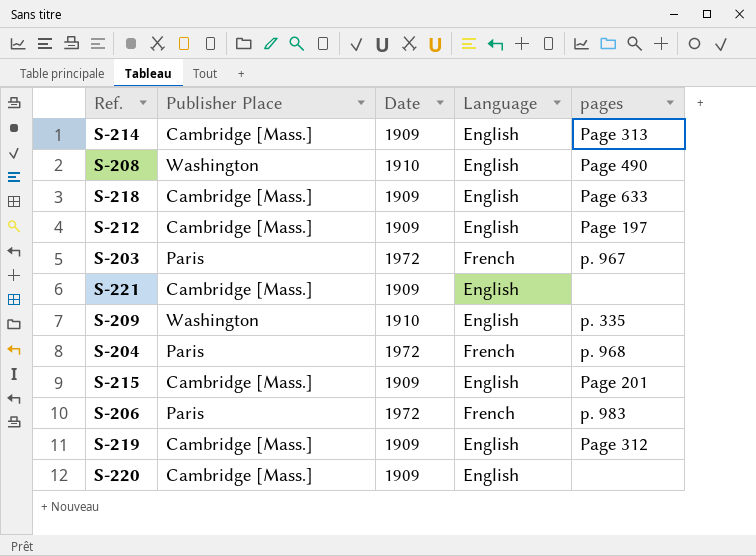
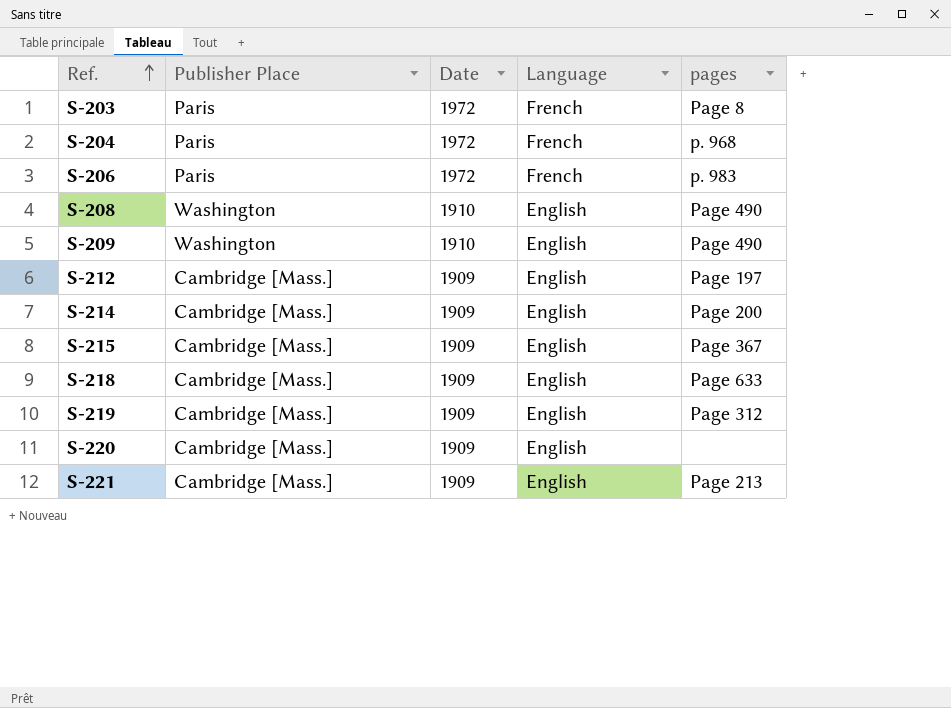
row order: none -> Ref. ascending
S-203 | pages: p. 967 -> Page 8
S-209 | pages: p. 335 -> Page 490
S-214 | pages: Page 313 -> Page 200
S-215 | pages: Page 201 -> Page 367
S-221 | pages: none -> Page 213

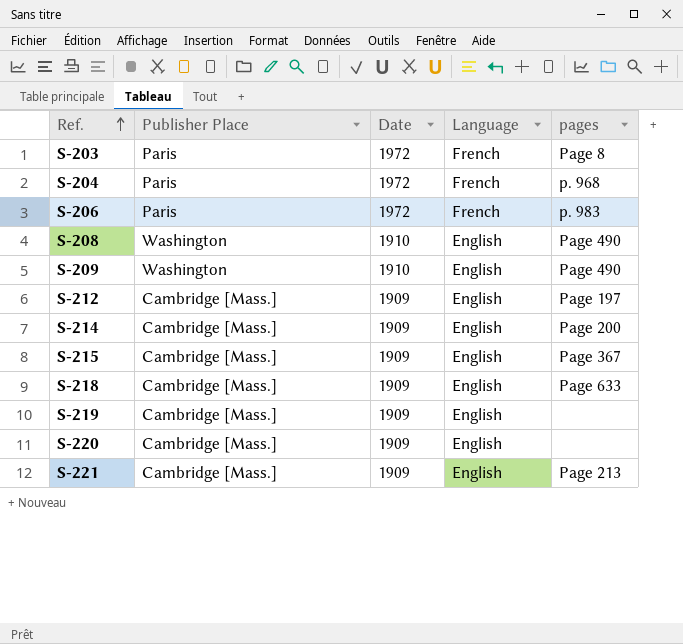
S-219 | pages: Page 312 -> none

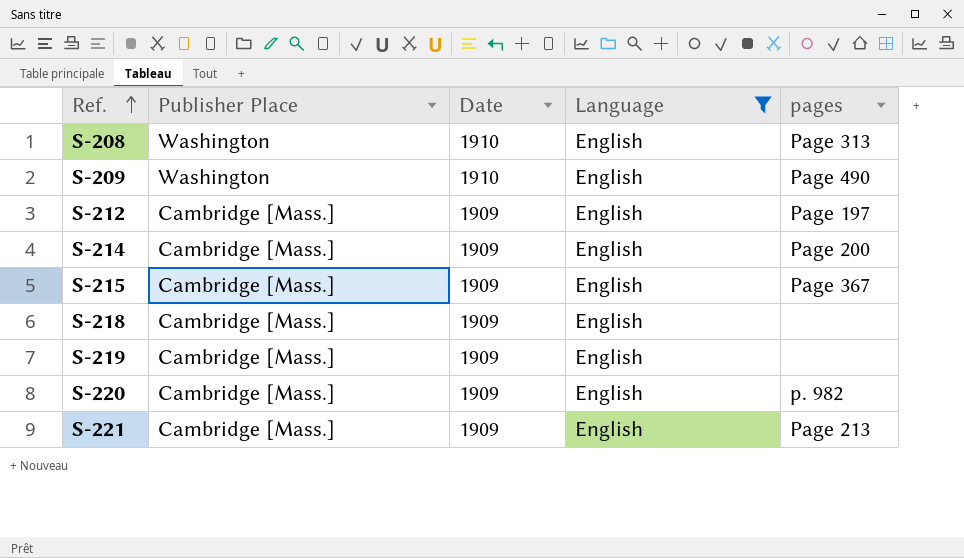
filter: none -> Language = English
S-208 | pages: Page 490 -> Page 313
S-218 | pages: Page 633 -> none
S-220 | pages: none -> p. 982

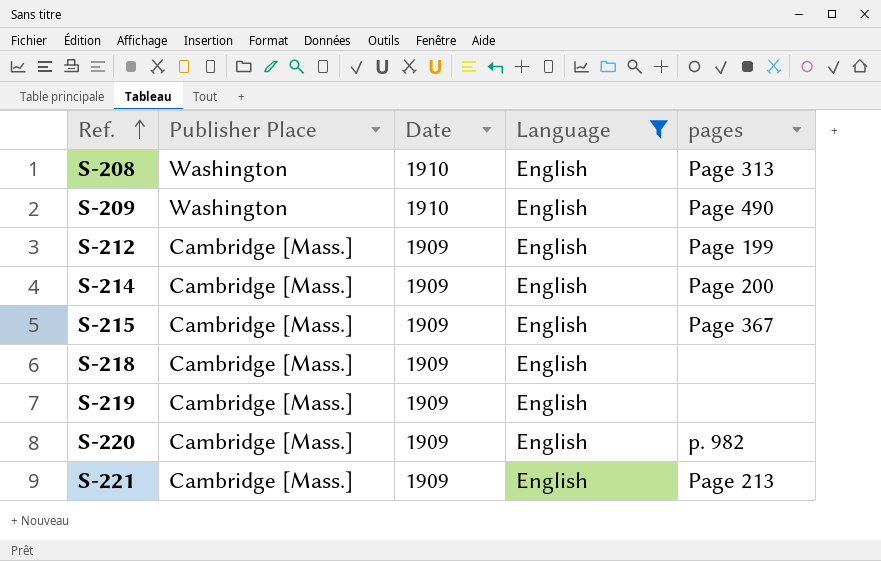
S-212 | pages: Page 197 -> Page 199

